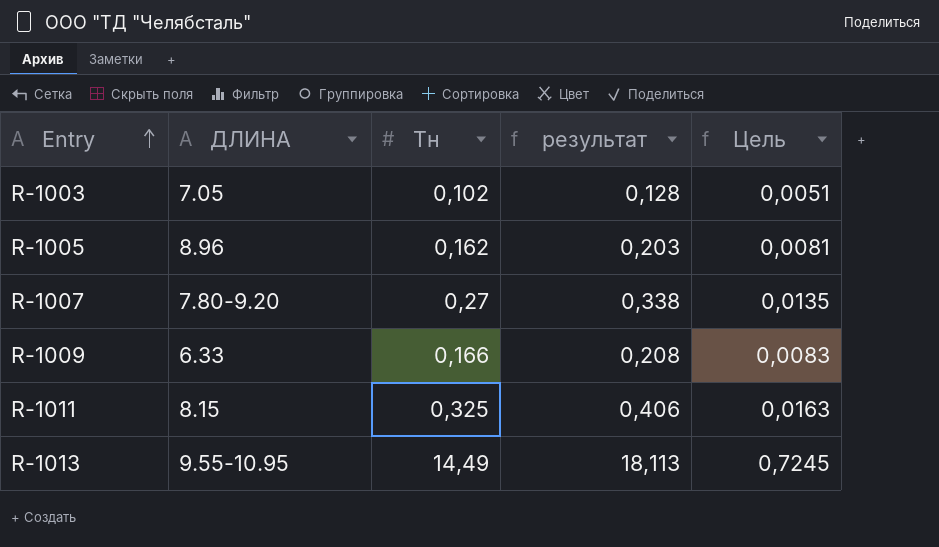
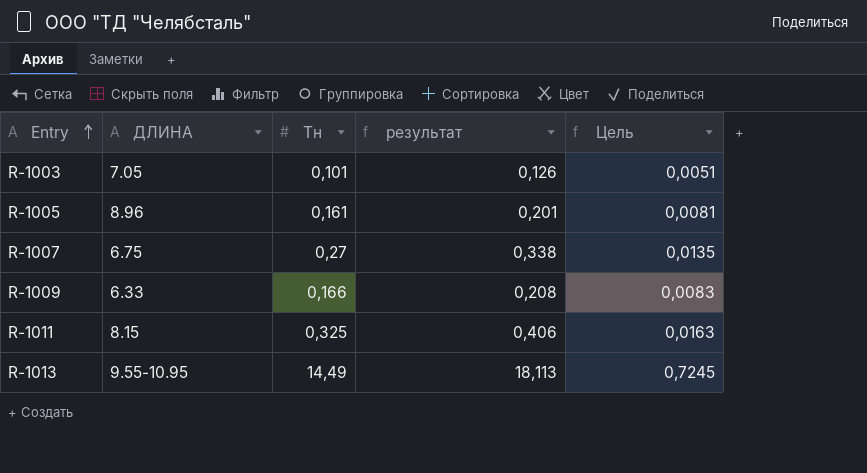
R-1003 | Тн: 0,102 -> 0,101
R-1003 | результат: 0,128 -> 0,126
R-1005 | Тн: 0,162 -> 0,161
R-1005 | результат: 0,203 -> 0,201
R-1007 | ДЛИНА: 7.80-9.20 -> 6.75

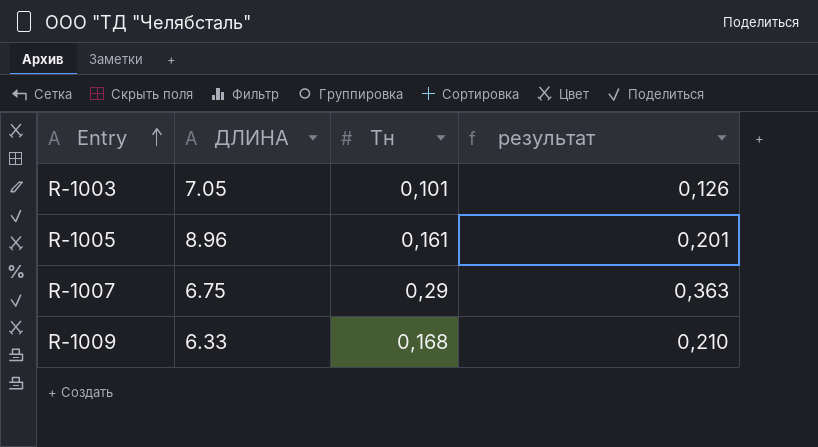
column Цель | formula: [Тн] * 0,05 -> none
row R-1011: 8.15 | 0,325 | 0,406 | 0,0163 -> none
row R-1013: 9.55-10.95 | 14,49 | 18,113 | 0,7245 -> none
R-1007 | Тн: 0,27 -> 0,29
R-1007 | результат: 0,338 -> 0,363
R-1009 | Тн: 0,166 -> 0,168
R-1009 | результат: 0,208 -> 0,210

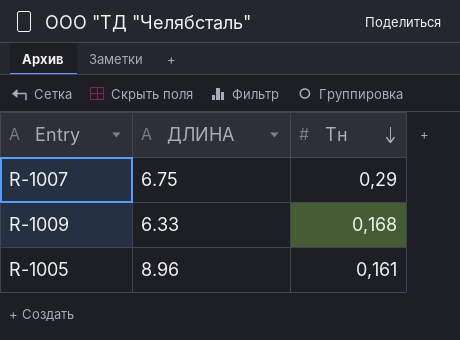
row order: Entry ascending -> Тн descending
column результат | formula: [Тн] * 1,25 -> none
row R-1003: 7.05 | 0,101 | 0,126 -> none

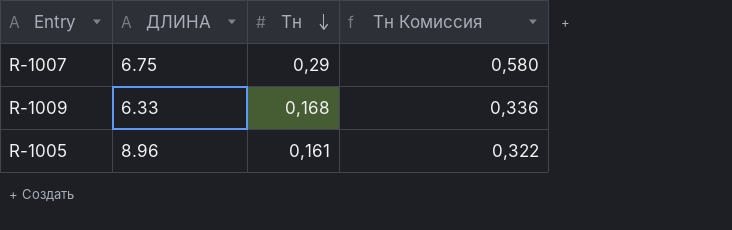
column Тн Комиссия | formula: none -> [Тн] * 2

